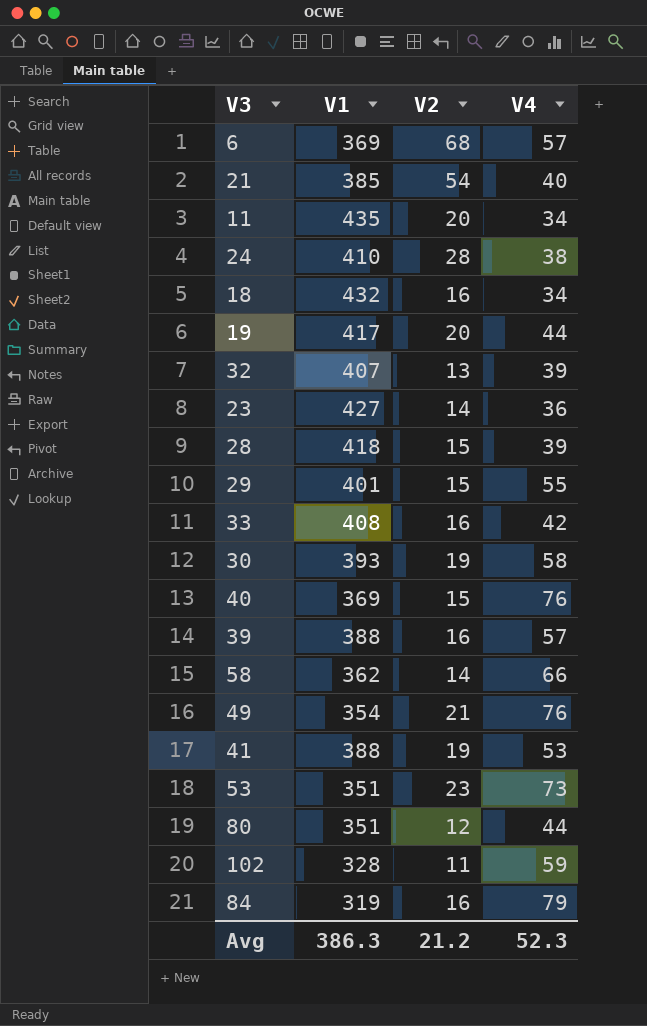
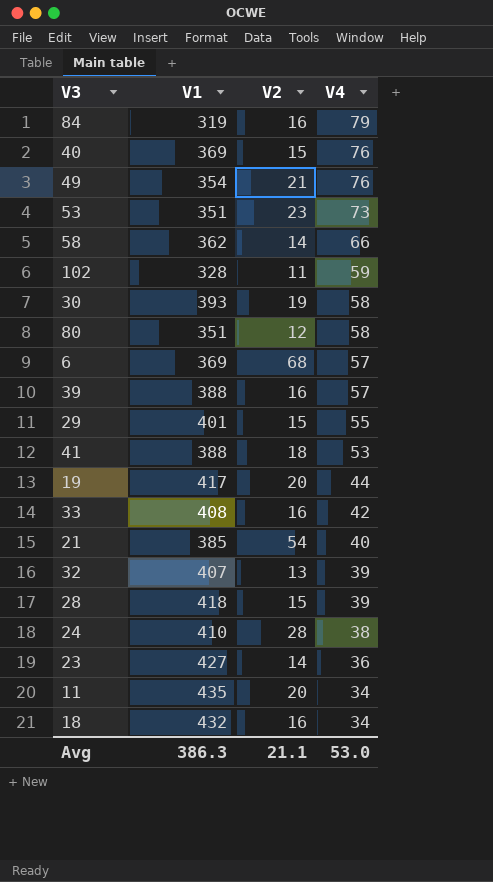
row order: none -> V4 descending
80 | V4: 44 -> 58
41 | V2: 19 -> 18
Avg | V2: 21.2 -> 21.1
Avg | V4: 52.3 -> 53.0

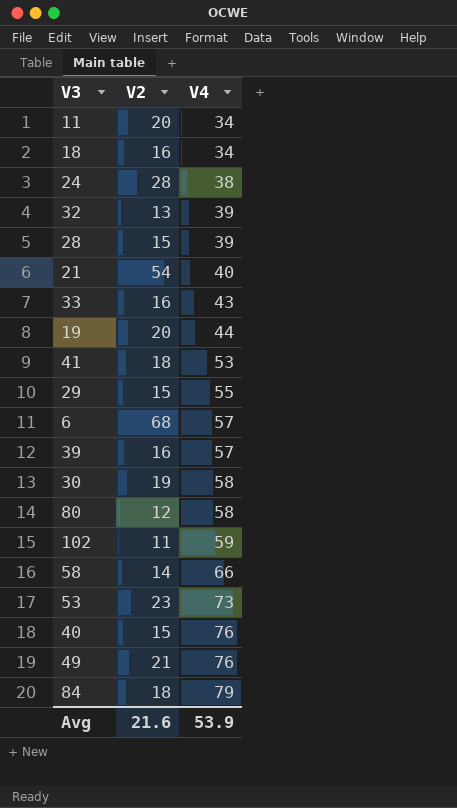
row order: V4 descending -> V4 ascending
column V1 | position: 2 -> none
row 23: 427 | 14 | 36 -> none
33 | V4: 42 -> 43
84 | V2: 16 -> 18
Avg | V2: 21.1 -> 21.6
Avg | V4: 53.0 -> 53.9

